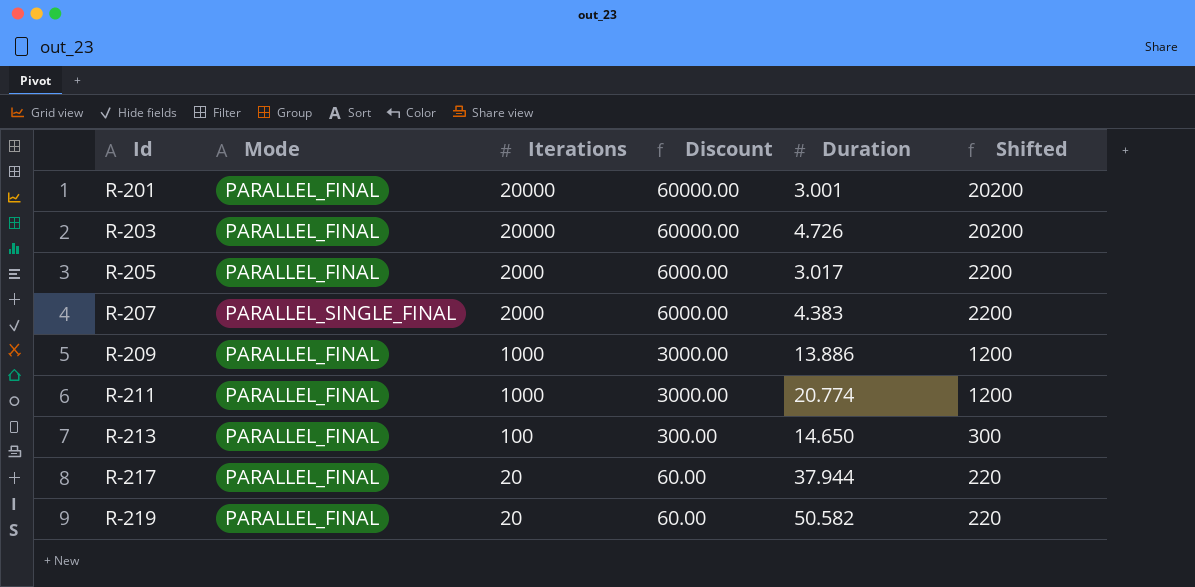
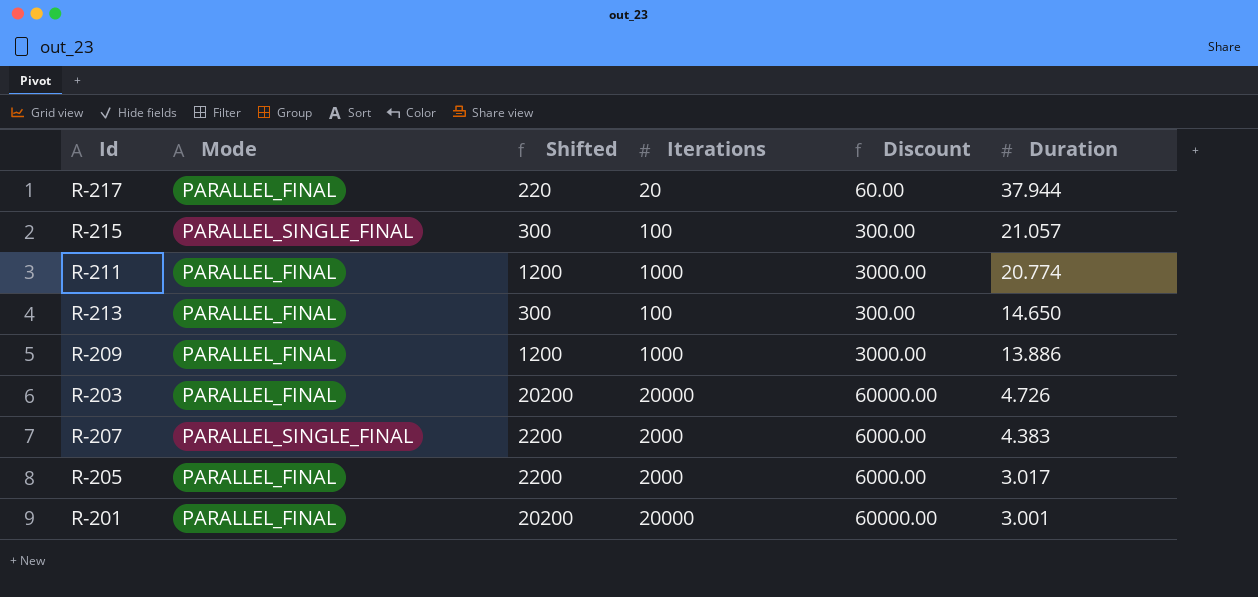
row order: Id ascending -> Duration descending
column Shifted | position: 6 -> 3
row R-219: PARALLEL_FINAL | 20 | 60.00 | 50.582 | 220 -> none
row R-215: none -> PARALLEL_SINGLE_FINAL | 300 | 100 | 300.00 | 21.057

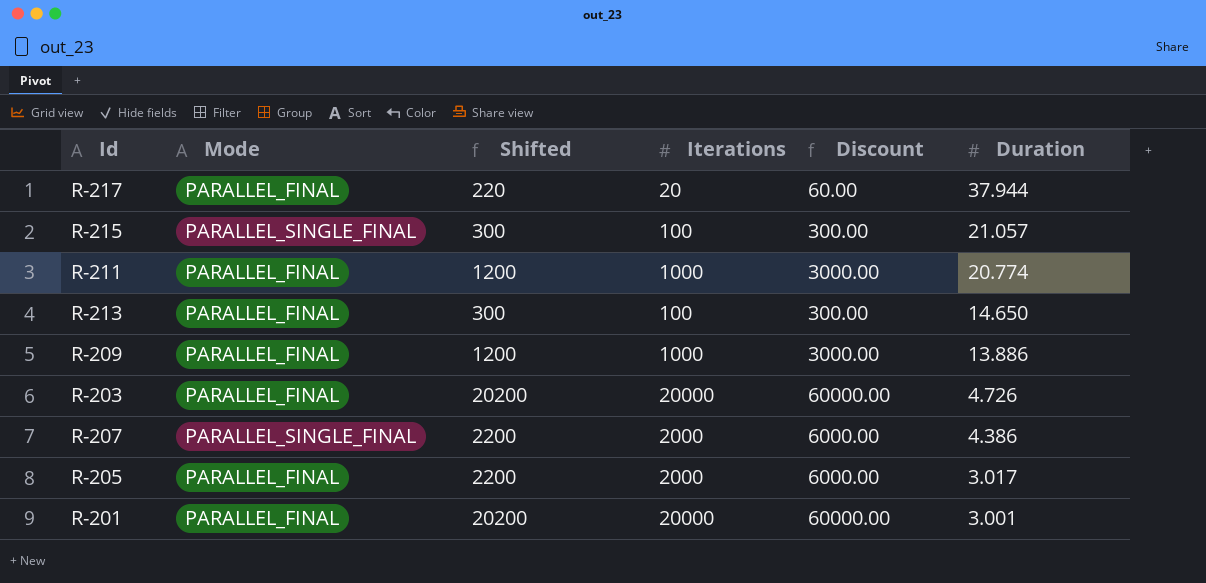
R-207 | Duration: 4.383 -> 4.386

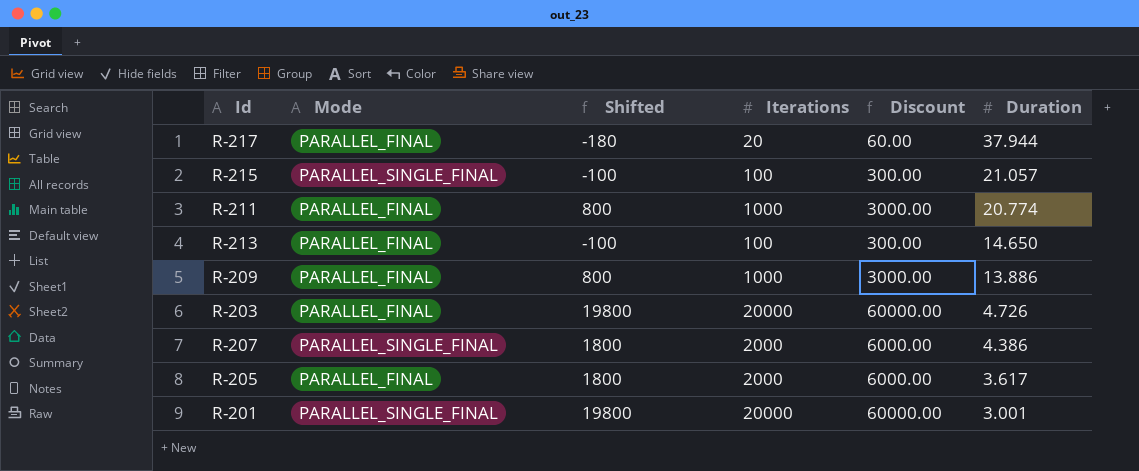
column Shifted | formula: [Iterations] + 200 -> [Iterations] - 200
R-205 | Duration: 3.017 -> 3.617
R-201 | Mode: PARALLEL_FINAL -> PARALLEL_SINGLE_FINAL

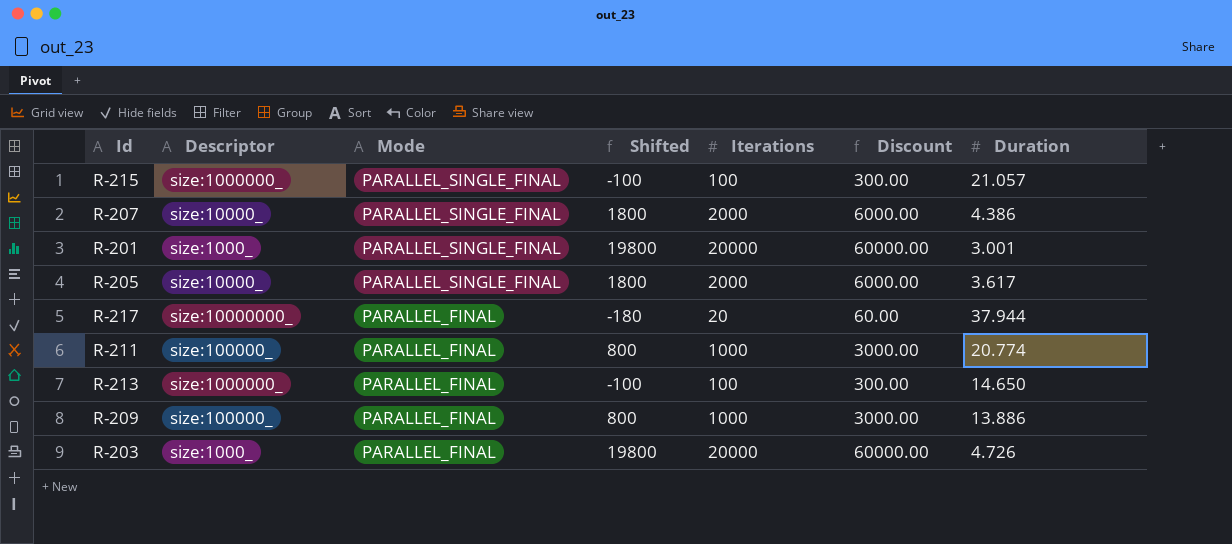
row order: Duration descending -> Mode descending
column Descriptor | position: none -> 2
R-205 | Mode: PARALLEL_FINAL -> PARALLEL_SINGLE_FINAL

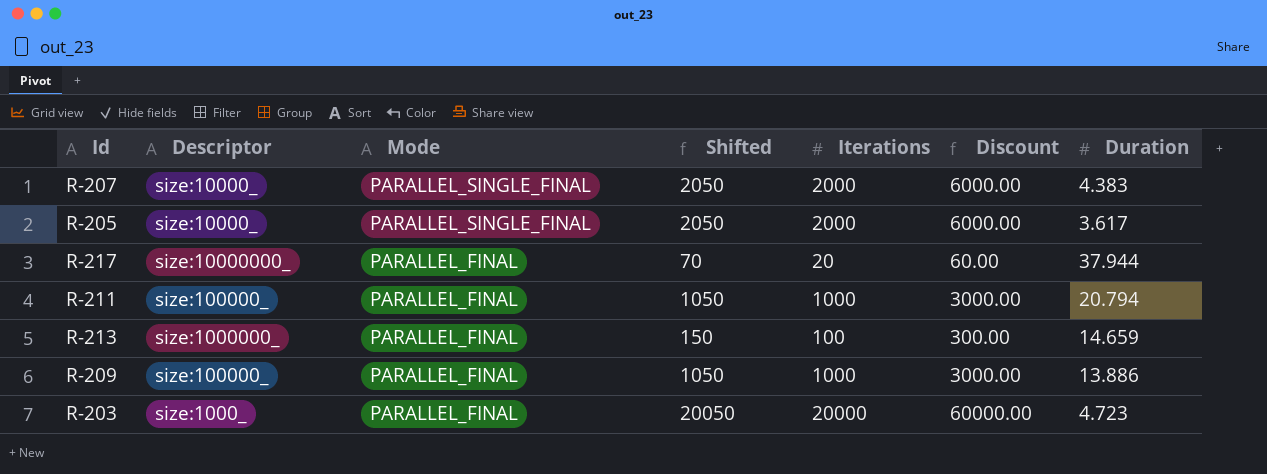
column Shifted | formula: [Iterations] - 200 -> [Iterations] + 50
row R-215: size:1000000_ | PARALLEL_SINGLE_FINAL | -100 | 100 | 300.00 | 21.057 -> none
row R-201: size:1000_ | PARALLEL_SINGLE_FINAL | 19800 | 20000 | 60000.00 | 3.001 -> none
R-207 | Duration: 4.386 -> 4.383
R-211 | Duration: 20.774 -> 20.794
R-213 | Duration: 14.650 -> 14.659
R-203 | Duration: 4.726 -> 4.723

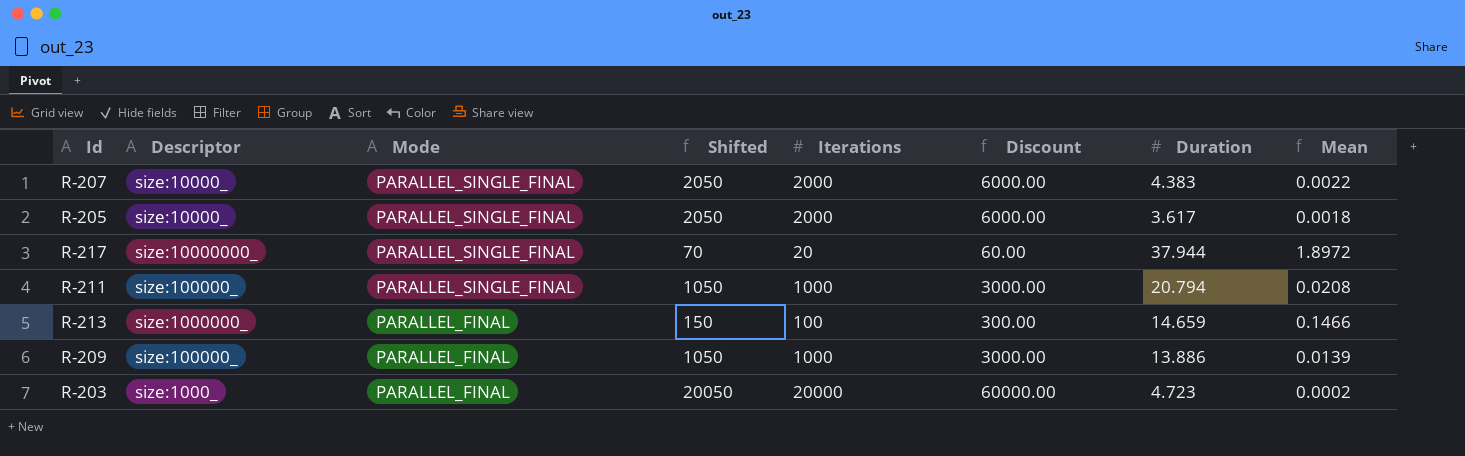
column Mean | formula: none -> [Duration] / [Iterations]
R-217 | Mode: PARALLEL_FINAL -> PARALLEL_SINGLE_FINAL
R-211 | Mode: PARALLEL_FINAL -> PARALLEL_SINGLE_FINAL

